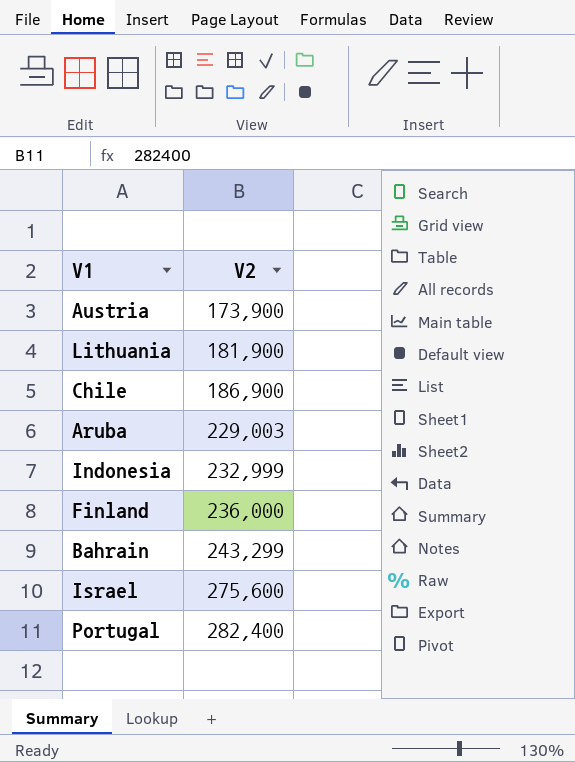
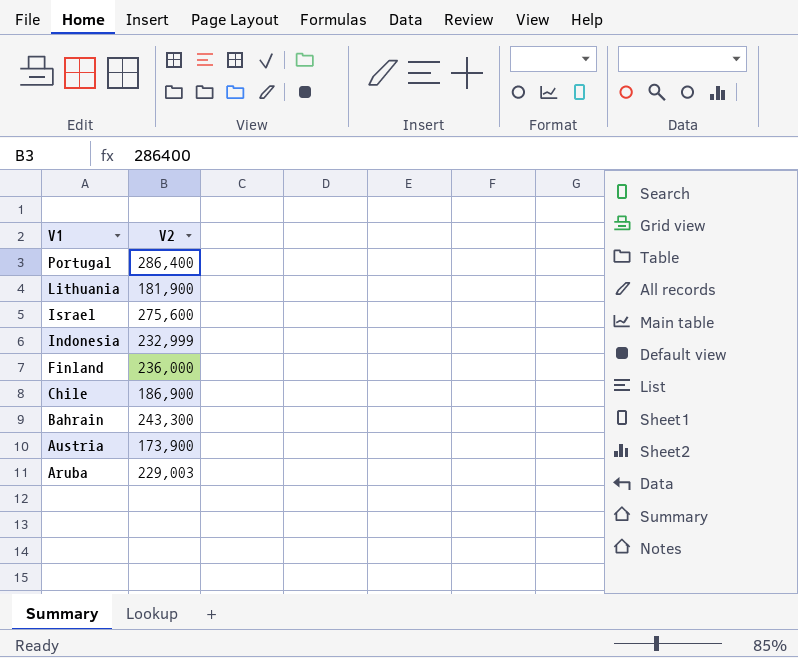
row order: V2 ascending -> V1 descending
Portugal | V2: 282,400 -> 286,400
Bahrain | V2: 243,299 -> 243,300

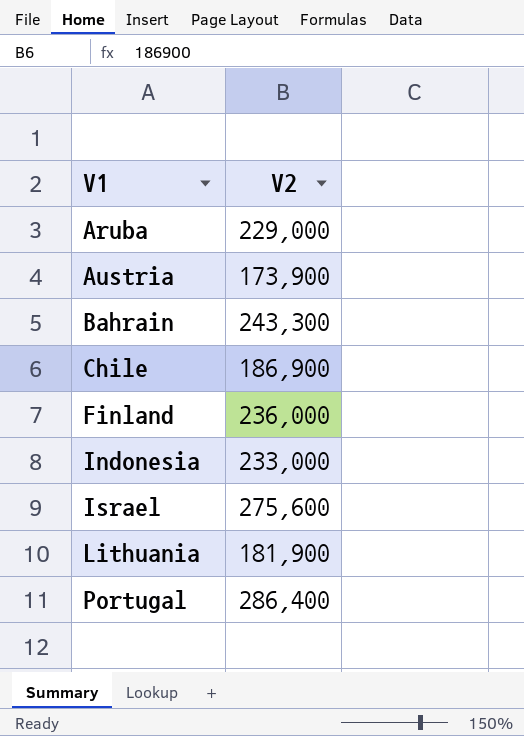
row order: V1 descending -> V1 ascending
Aruba | V2: 229,003 -> 229,000
Indonesia | V2: 232,999 -> 233,000

